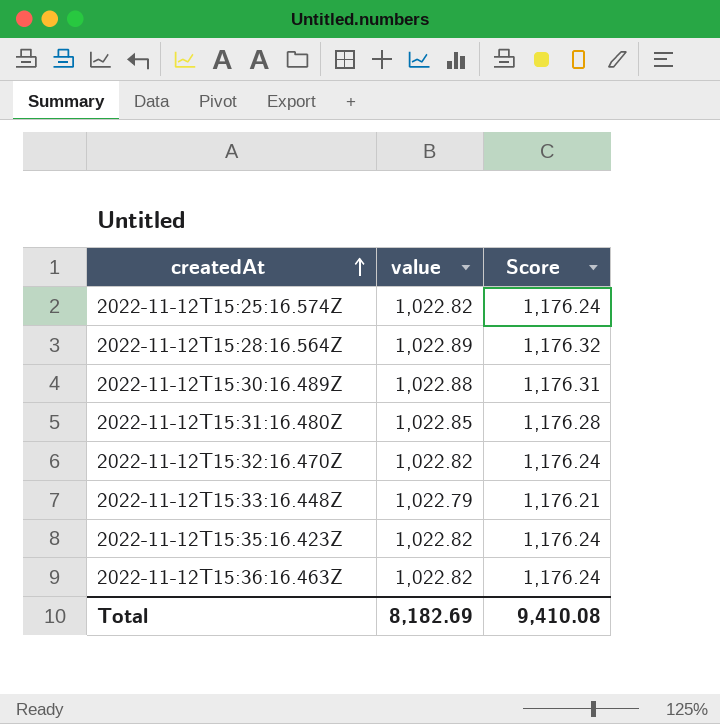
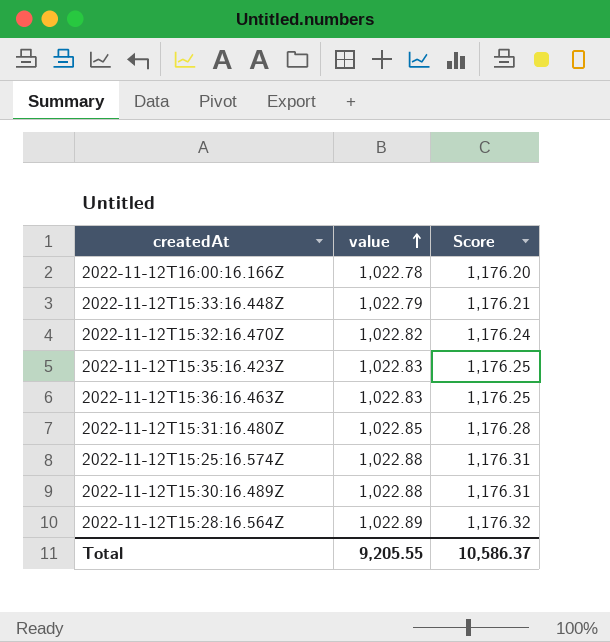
row order: createdAt ascending -> value ascending
row 2022-11-12T16:00:16.166Z: none -> 1,022.78 | 1,176.20
2022-11-12T15:35:16.423Z | value: 1,022.82 -> 1,022.83
2022-11-12T15:35:16.423Z | Score: 1,176.24 -> 1,176.25
2022-11-12T15:36:16.463Z | value: 1,022.82 -> 1,022.83
2022-11-12T15:36:16.463Z | Score: 1,176.24 -> 1,176.25
2022-11-12T15:25:16.574Z | value: 1,022.82 -> 1,022.88
2022-11-12T15:25:16.574Z | Score: 1,176.24 -> 1,176.31
Total | value: 8,182.69 -> 9,205.55
Total | Score: 9,410.08 -> 10,586.37

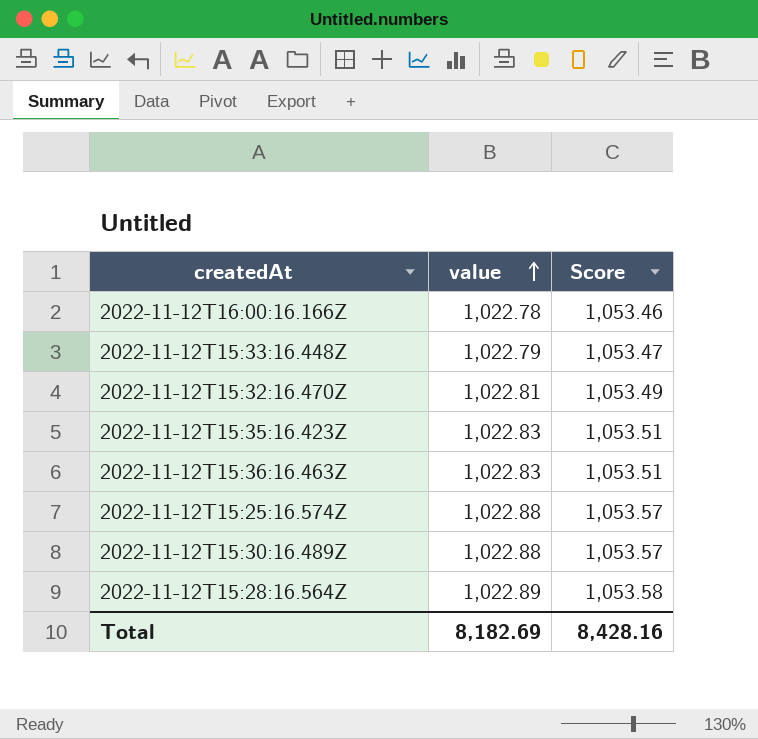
column Score | formula: [value] * 1.15 -> [value] * 1.03
row 2022-11-12T15:31:16.480Z: 1,022.85 | 1,176.28 -> none
2022-11-12T15:32:16.470Z | value: 1,022.82 -> 1,022.81
Total | value: 9,205.55 -> 8,182.69
Total | Score: 10,586.37 -> 8,428.16

